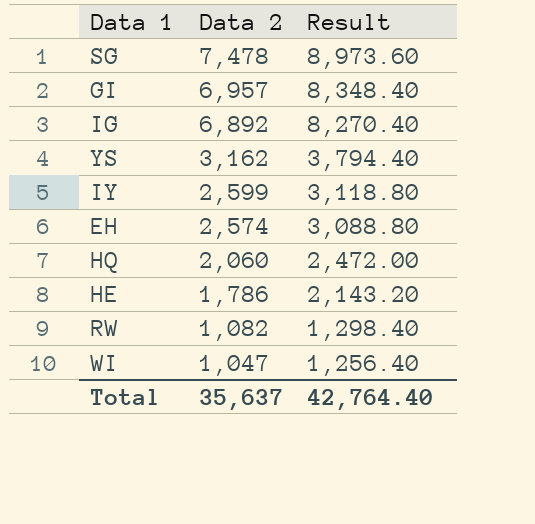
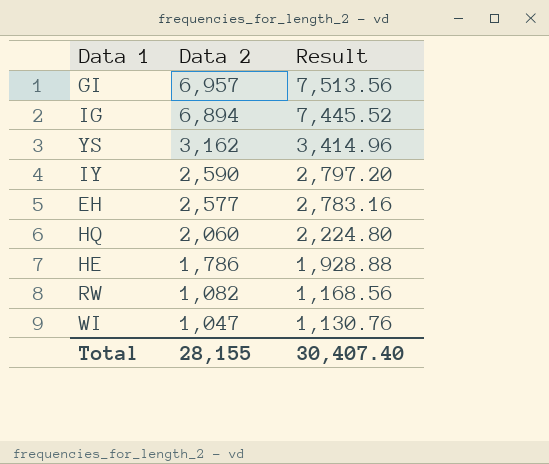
column Result | formula: [Data 2] * 1.2 -> [Data 2] * 1.08
row SG: 7,478 | 8,973.60 -> none
IG | Data 2: 6,892 -> 6,894
IY | Data 2: 2,599 -> 2,590
EH | Data 2: 2,574 -> 2,577
Total | Data 2: 35,637 -> 28,155
Total | Result: 42,764.40 -> 30,407.40

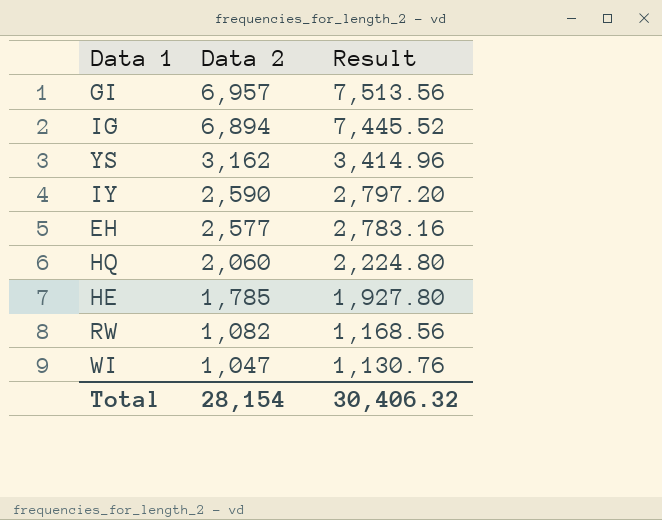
HE | Data 2: 1,786 -> 1,785
HE | Result: 1,928.88 -> 1,927.80
Total | Data 2: 28,155 -> 28,154
Total | Result: 30,407.40 -> 30,406.32

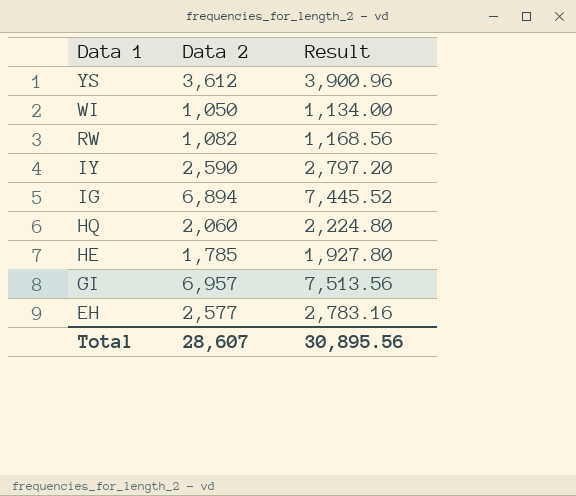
row order: Data 2 descending -> Data 1 descending
YS | Data 2: 3,162 -> 3,612
YS | Result: 3,414.96 -> 3,900.96
WI | Data 2: 1,047 -> 1,050
WI | Result: 1,130.76 -> 1,134.00
Total | Data 2: 28,154 -> 28,607
Total | Result: 30,406.32 -> 30,895.56

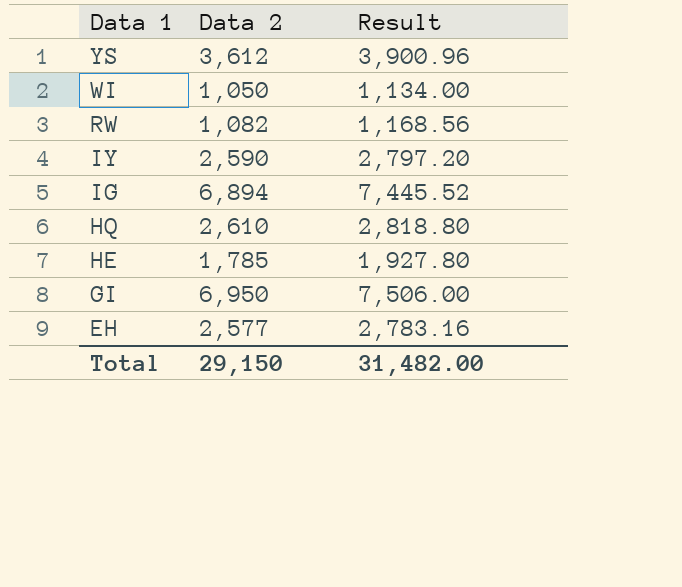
HQ | Data 2: 2,060 -> 2,610
HQ | Result: 2,224.80 -> 2,818.80
GI | Data 2: 6,957 -> 6,950
GI | Result: 7,513.56 -> 7,506.00
Total | Data 2: 28,607 -> 29,150
Total | Result: 30,895.56 -> 31,482.00

